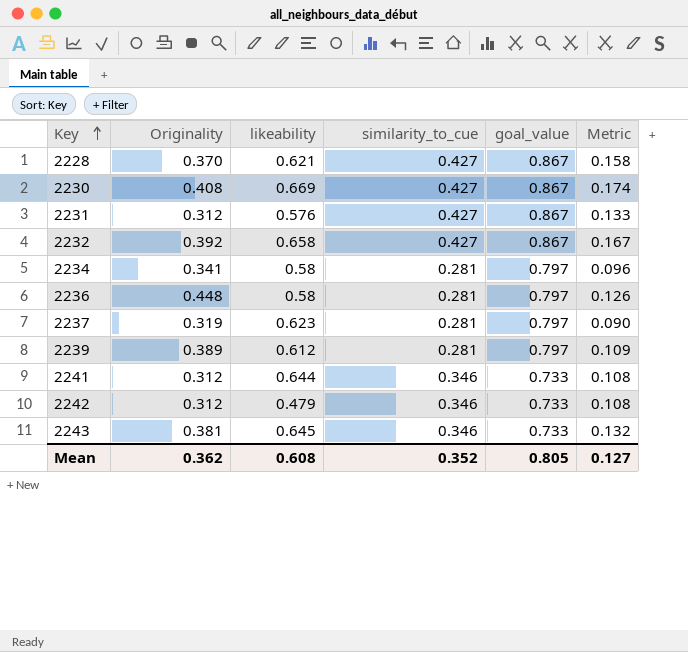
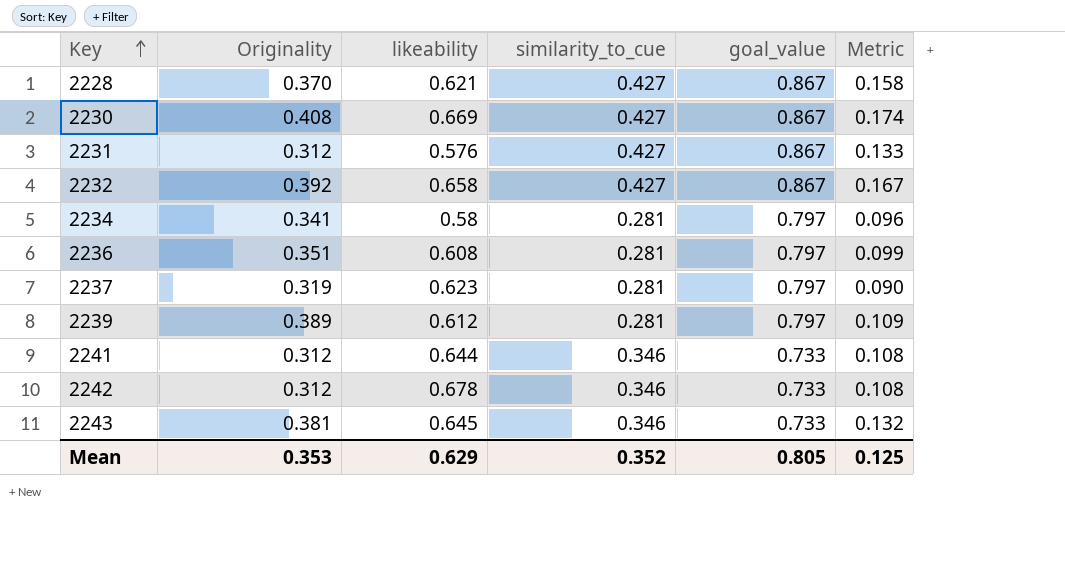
2236 | Originality: 0.448 -> 0.351
2236 | likeability: 0.58 -> 0.608
2236 | Metric: 0.126 -> 0.099
2242 | likeability: 0.479 -> 0.678
Mean | Originality: 0.362 -> 0.353
Mean | likeability: 0.608 -> 0.629
Mean | Metric: 0.127 -> 0.125

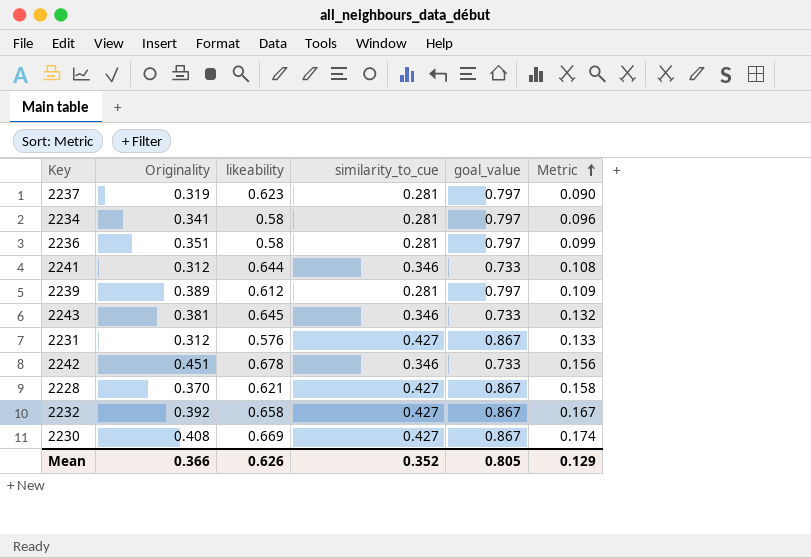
row order: Key ascending -> Metric ascending
2236 | likeability: 0.608 -> 0.58
2242 | Originality: 0.312 -> 0.451
2242 | Metric: 0.108 -> 0.156
Mean | Originality: 0.353 -> 0.366
Mean | likeability: 0.629 -> 0.626
Mean | Metric: 0.125 -> 0.129

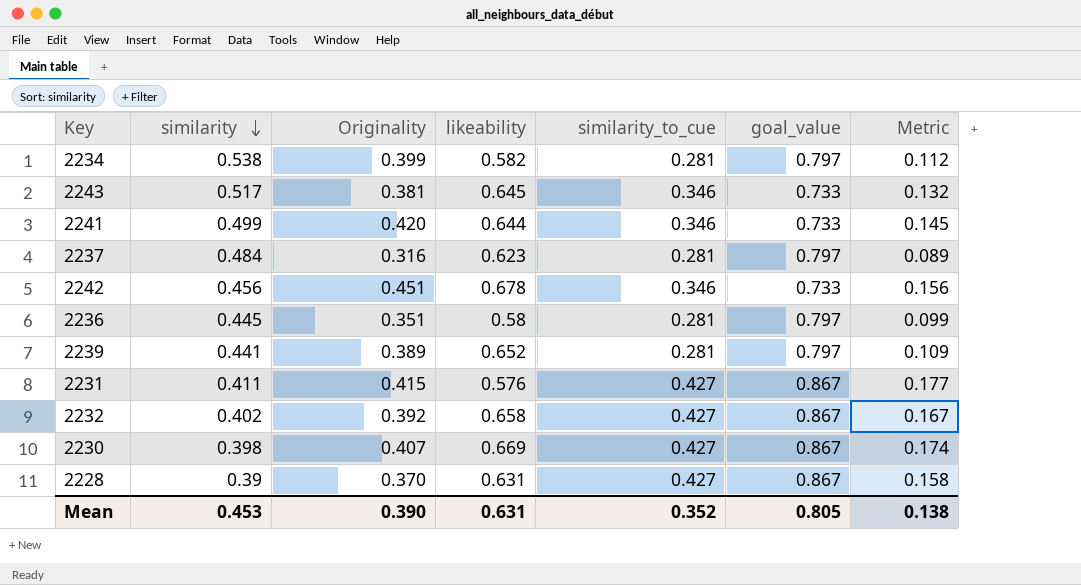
row order: Metric ascending -> similarity descending
column similarity | position: none -> 2
2234 | Originality: 0.341 -> 0.399
2234 | likeability: 0.58 -> 0.582
2234 | Metric: 0.096 -> 0.112
2241 | Originality: 0.312 -> 0.420
2241 | Metric: 0.108 -> 0.145
2237 | Originality: 0.319 -> 0.316
2237 | Metric: 0.090 -> 0.089
2239 | likeability: 0.612 -> 0.652
2231 | Originality: 0.312 -> 0.415
2231 | Metric: 0.133 -> 0.177
2230 | Originality: 0.408 -> 0.407
2228 | likeability: 0.621 -> 0.631
Mean | Originality: 0.366 -> 0.390
Mean | likeability: 0.626 -> 0.631
Mean | Metric: 0.129 -> 0.138

